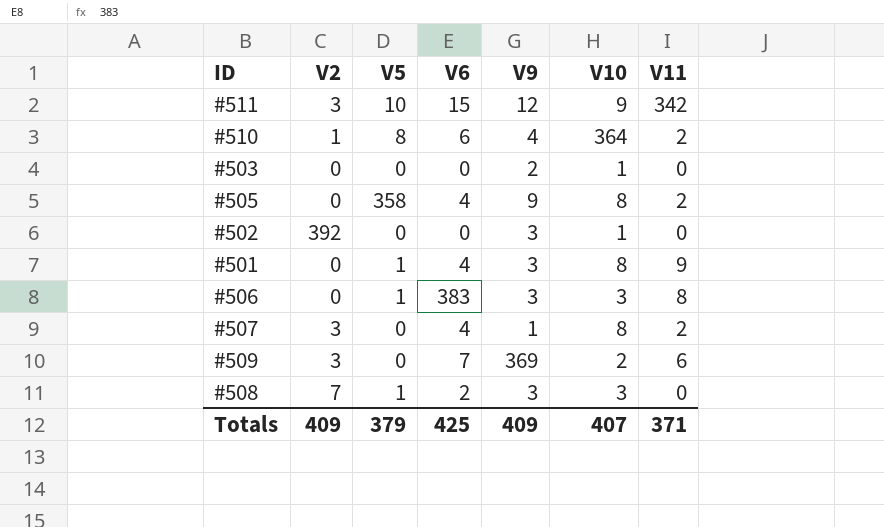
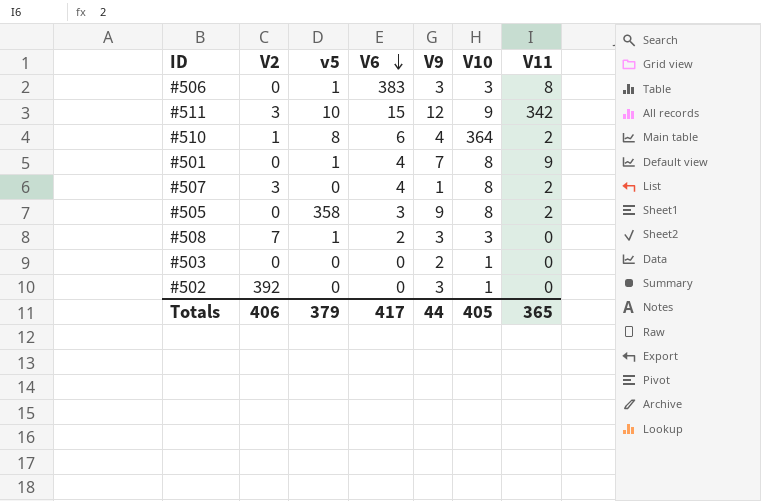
row order: none -> V6 descending
column name: V5 -> v5
row #509: 3 | 0 | 7 | 369 | 2 | 6 -> none
#501 | V9: 3 -> 7
#505 | V6: 4 -> 3
Totals | V2: 409 -> 406
Totals | V6: 425 -> 417
Totals | V9: 409 -> 44
Totals | V10: 407 -> 405
Totals | V11: 371 -> 365

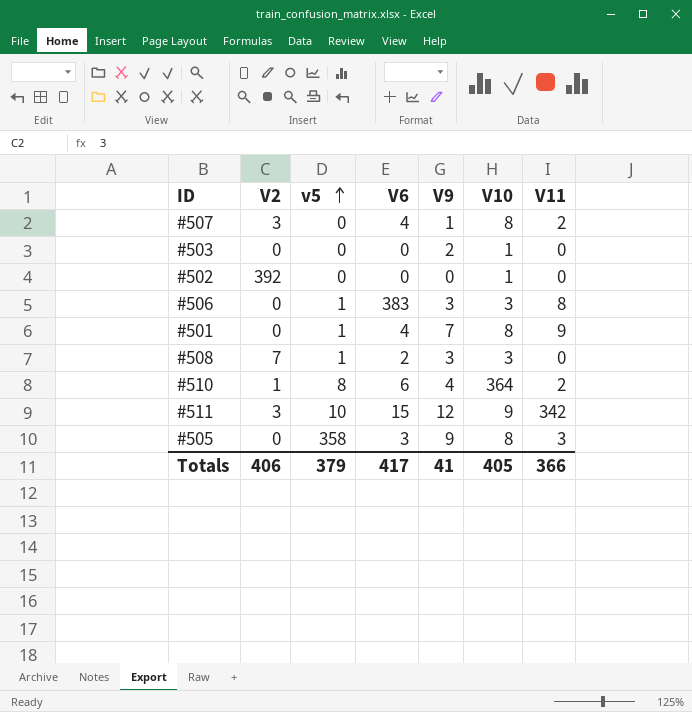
row order: V6 descending -> v5 ascending
#502 | V9: 3 -> 0
#505 | V11: 2 -> 3
Totals | V9: 44 -> 41
Totals | V11: 365 -> 366

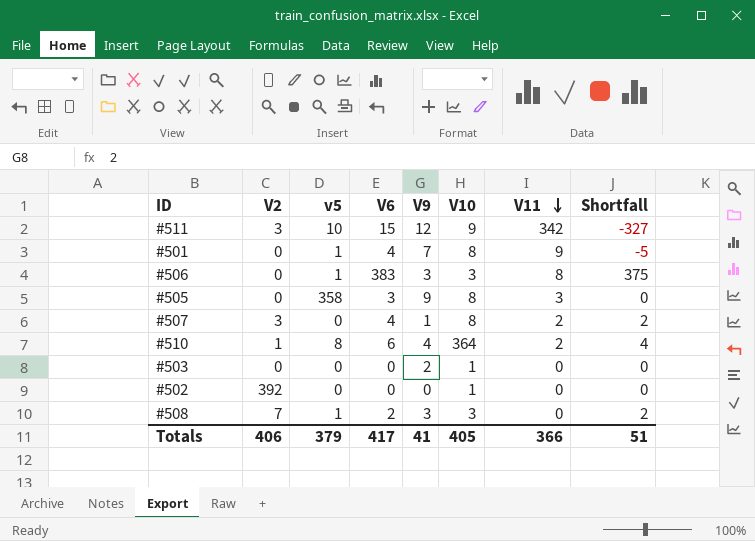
row order: v5 ascending -> V11 descending
column Shortfall | formula: none -> [V6] - [V11]

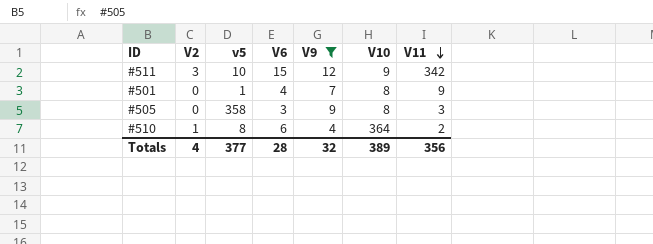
filter: none -> V9 >= 4
column Shortfall | formula: [V6] - [V11] -> none
Totals | V2: 406 -> 4
Totals | v5: 379 -> 377
Totals | V6: 417 -> 28
Totals | V9: 41 -> 32
Totals | V10: 405 -> 389
Totals | V11: 366 -> 356

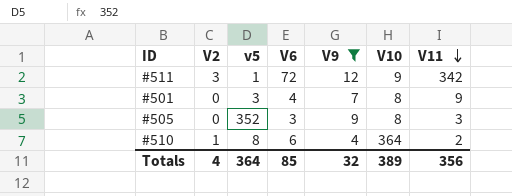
#511 | v5: 10 -> 1
#511 | V6: 15 -> 72
#501 | v5: 1 -> 3
#505 | v5: 358 -> 352
Totals | v5: 377 -> 364
Totals | V6: 28 -> 85

